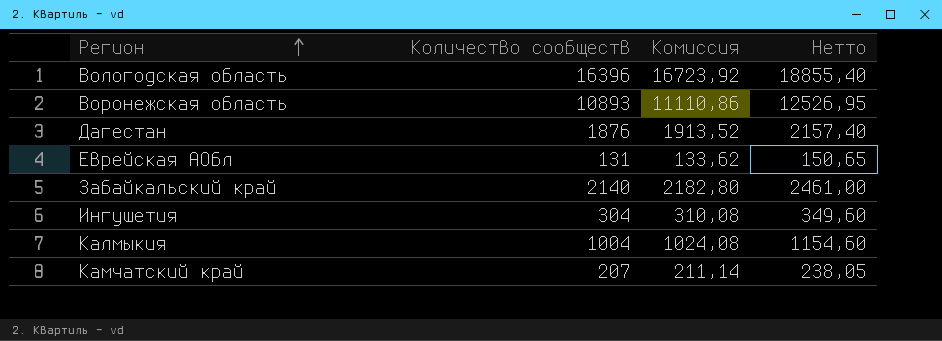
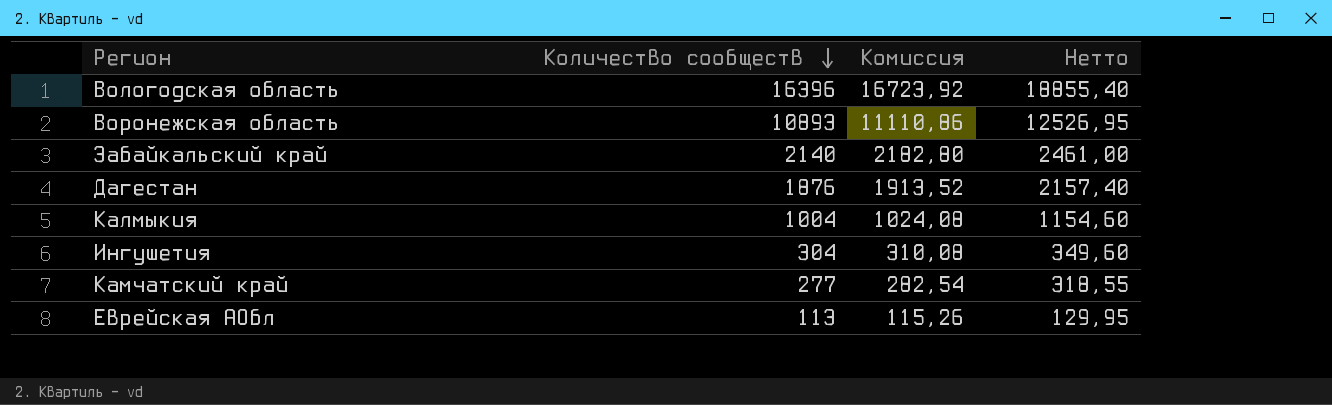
row order: Регион ascending -> Количество сообществ descending
Камчатский край | Количество сообществ: 207 -> 277
Камчатский край | Комиссия: 211,14 -> 282,54
Камчатский край | Нетто: 238,05 -> 318,55
Еврейская АОбл | Количество сообществ: 131 -> 113
Еврейская АОбл | Комиссия: 133,62 -> 115,26
Еврейская АОбл | Нетто: 150,65 -> 129,95

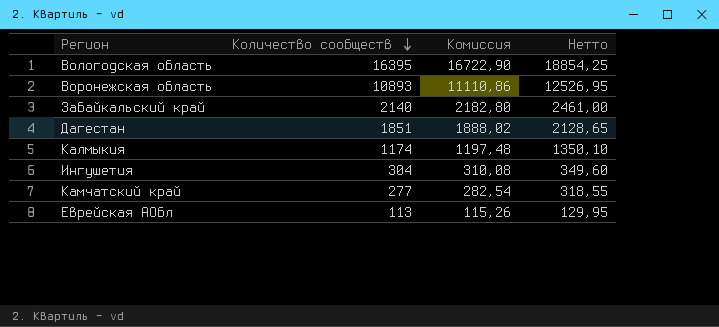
Вологодская область | Количество сообществ: 16396 -> 16395
Вологодская область | Комиссия: 16723,92 -> 16722,90
Вологодская область | Нетто: 18855,40 -> 18854,25
Дагестан | Количество сообществ: 1876 -> 1851
Дагестан | Комиссия: 1913,52 -> 1888,02
Дагестан | Нетто: 2157,40 -> 2128,65
Калмыкия | Количество сообществ: 1004 -> 1174
Калмыкия | Комиссия: 1024,08 -> 1197,48
Калмыкия | Нетто: 1154,60 -> 1350,10

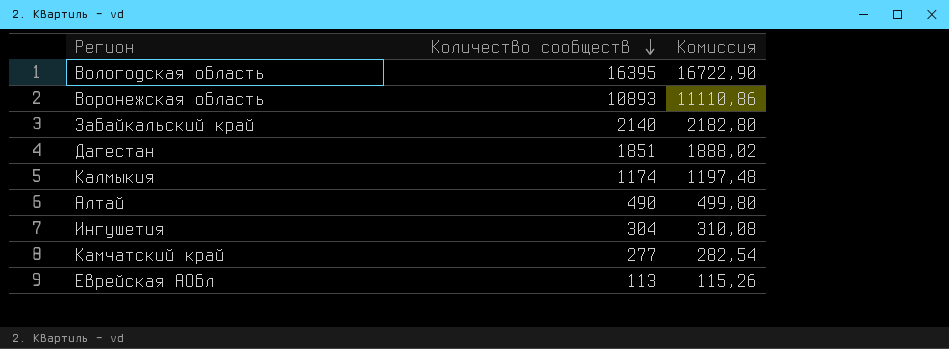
column Нетто | formula: [Количество сообществ] * 1,15 -> none
row Алтай: none -> 490 | 499,80

